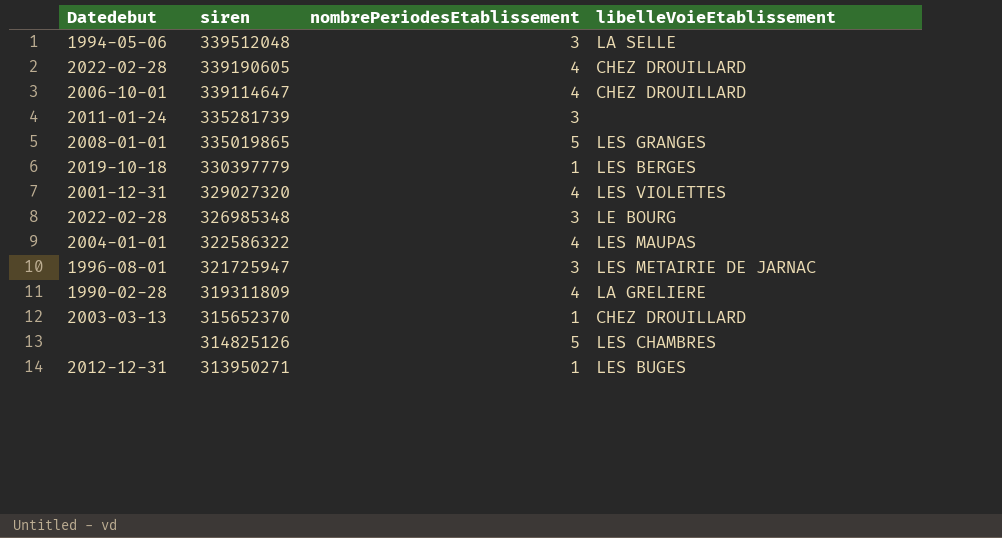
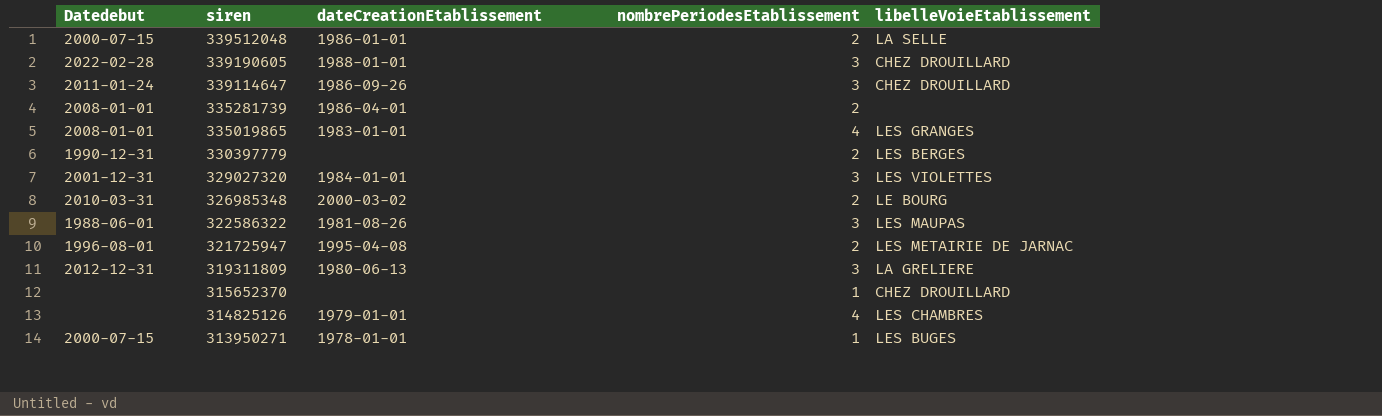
column dateCreationEtablissement | position: none -> 3
339512048 | Datedebut: 1994-05-06 -> 2000-07-15
339512048 | nombrePeriodesEtablissement: 3 -> 2
339190605 | nombrePeriodesEtablissement: 4 -> 3
339114647 | Datedebut: 2006-10-01 -> 2011-01-24
339114647 | nombrePeriodesEtablissement: 4 -> 3
335281739 | Datedebut: 2011-01-24 -> 2008-01-01
335281739 | nombrePeriodesEtablissement: 3 -> 2
335019865 | nombrePeriodesEtablissement: 5 -> 4
330397779 | Datedebut: 2019-10-18 -> 1990-12-31
330397779 | nombrePeriodesEtablissement: 1 -> 2
329027320 | nombrePeriodesEtablissement: 4 -> 3
326985348 | Datedebut: 2022-02-28 -> 2010-03-31
326985348 | nombrePeriodesEtablissement: 3 -> 2
322586322 | Datedebut: 2004-01-01 -> 1988-06-01
322586322 | nombrePeriodesEtablissement: 4 -> 3
321725947 | nombrePeriodesEtablissement: 3 -> 2
319311809 | Datedebut: 1990-02-28 -> 2012-12-31
319311809 | nombrePeriodesEtablissement: 4 -> 3
315652370 | Datedebut: 2003-03-13 -> none
314825126 | nombrePeriodesEtablissement: 5 -> 4
313950271 | Datedebut: 2012-12-31 -> 2000-07-15

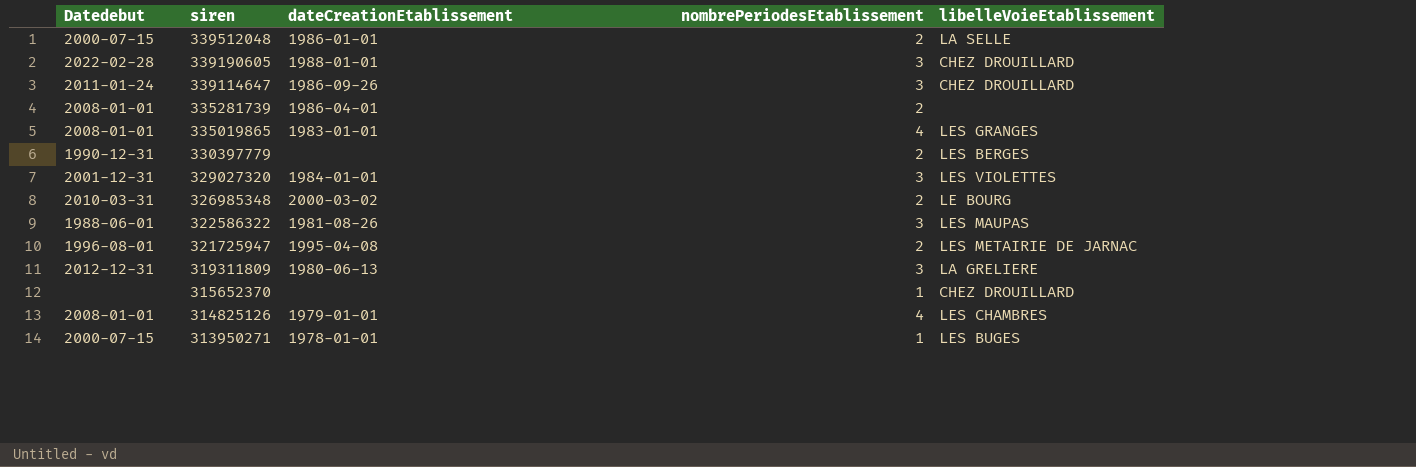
314825126 | Datedebut: none -> 2008-01-01

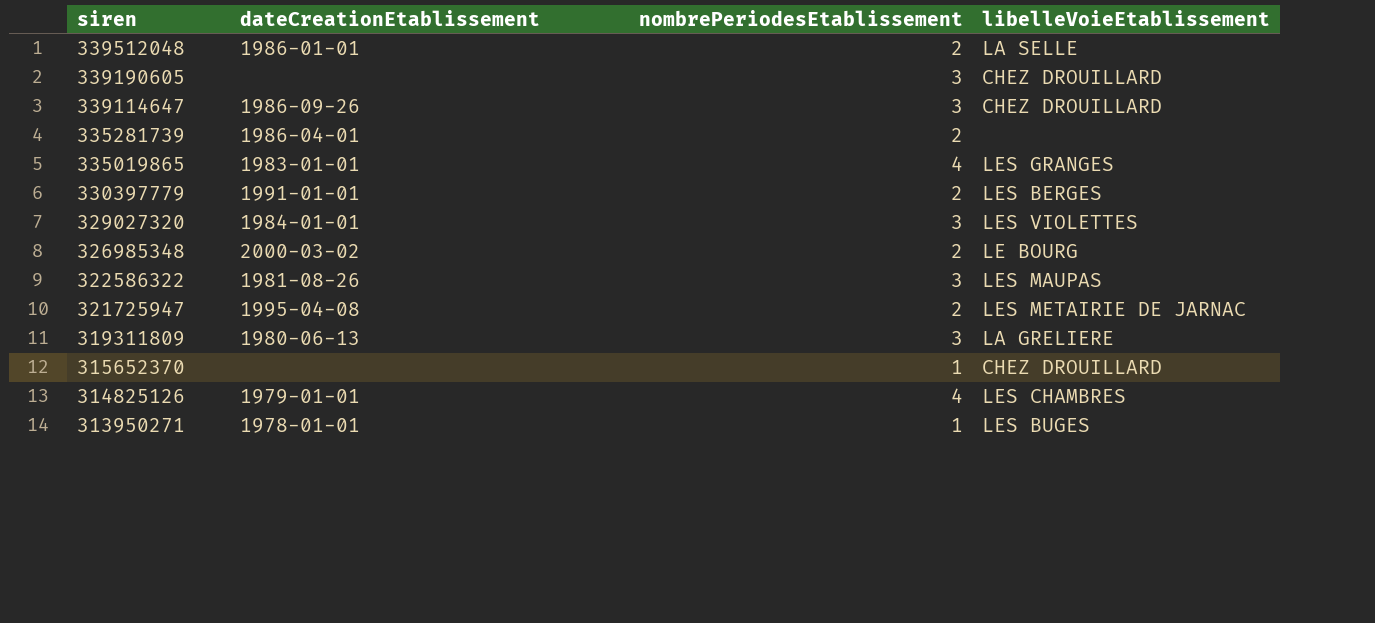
column Datedebut | position: 1 -> none
339190605 | dateCreationEtablissement: 1988-01-01 -> none
330397779 | dateCreationEtablissement: none -> 1991-01-01

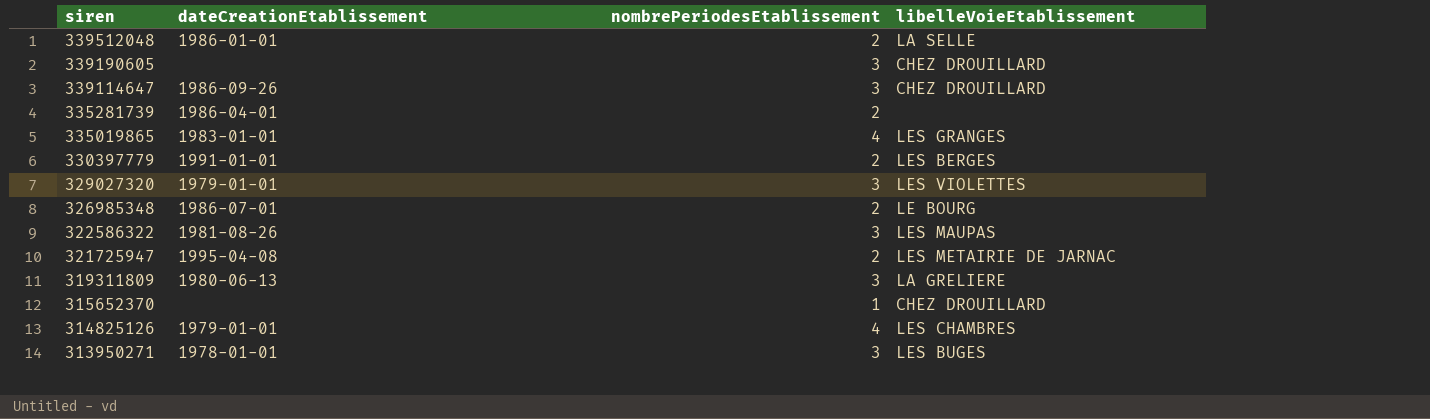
329027320 | dateCreationEtablissement: 1984-01-01 -> 1979-01-01
326985348 | dateCreationEtablissement: 2000-03-02 -> 1986-07-01
313950271 | nombrePeriodesEtablissement: 1 -> 3

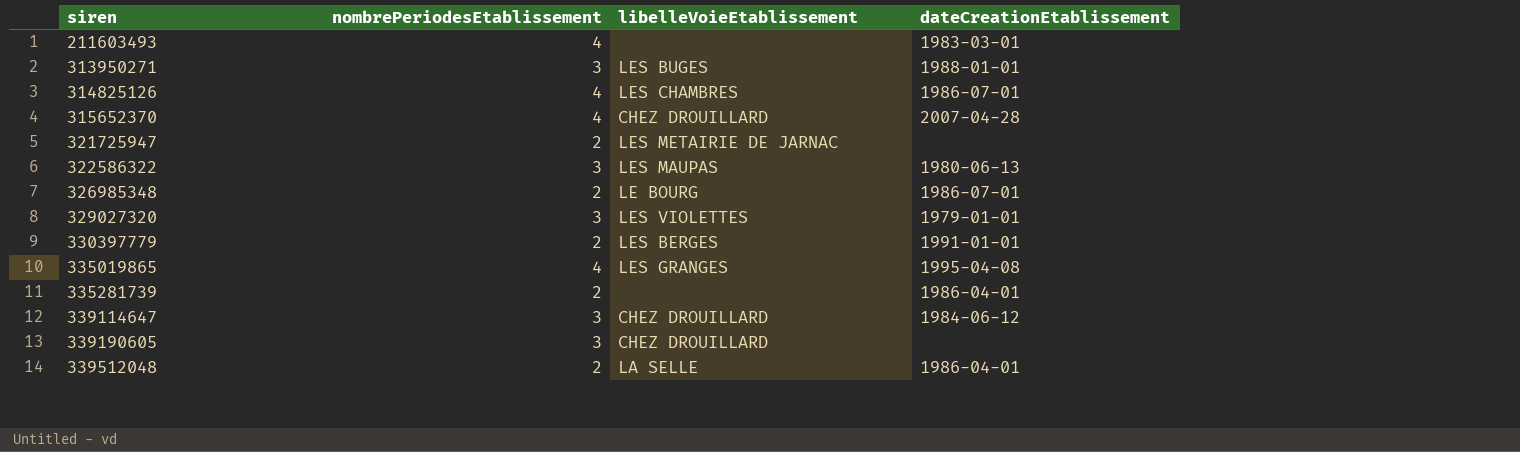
row order: siren descending -> siren ascending
column dateCreationEtablissement | position: 2 -> 4
row 319311809: 1980-06-13 | 3 | LA GRELIERE -> none
row 211603493: none -> 4 | none | 1983-03-01
313950271 | dateCreationEtablissement: 1978-01-01 -> 1988-01-01
314825126 | dateCreationEtablissement: 1979-01-01 -> 1986-07-01
315652370 | nombrePeriodesEtablissement: 1 -> 4
315652370 | dateCreationEtablissement: none -> 2007-04-28
321725947 | dateCreationEtablissement: 1995-04-08 -> none
322586322 | dateCreationEtablissement: 1981-08-26 -> 1980-06-13
335019865 | dateCreationEtablissement: 1983-01-01 -> 1995-04-08
339114647 | dateCreationEtablissement: 1986-09-26 -> 1984-06-12
339512048 | dateCreationEtablissement: 1986-01-01 -> 1986-04-01

